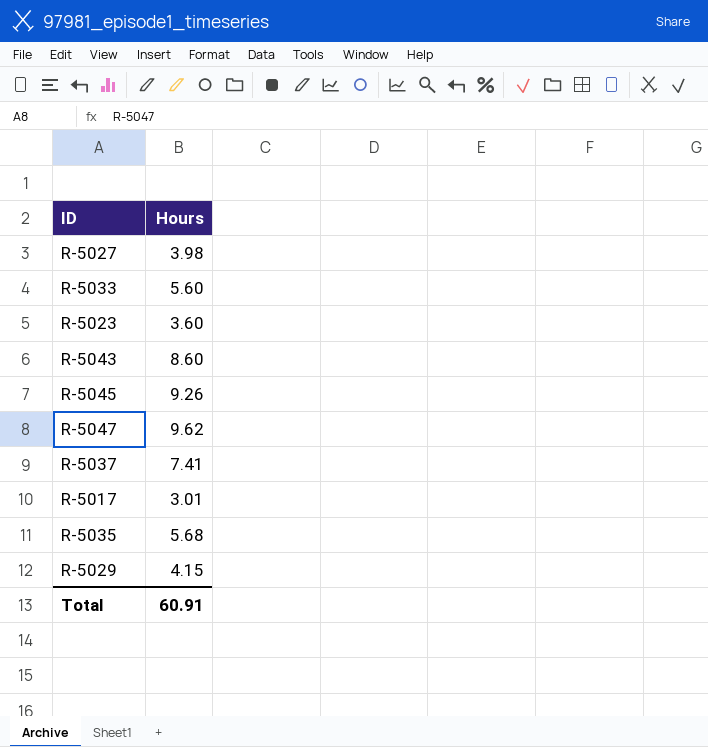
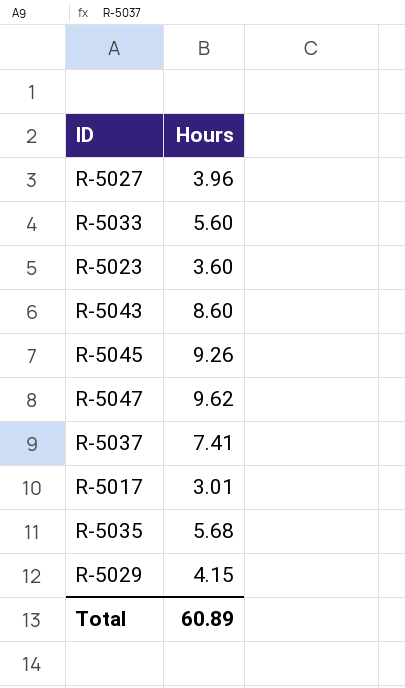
R-5027 | Hours: 3.98 -> 3.96
Total | Hours: 60.91 -> 60.89

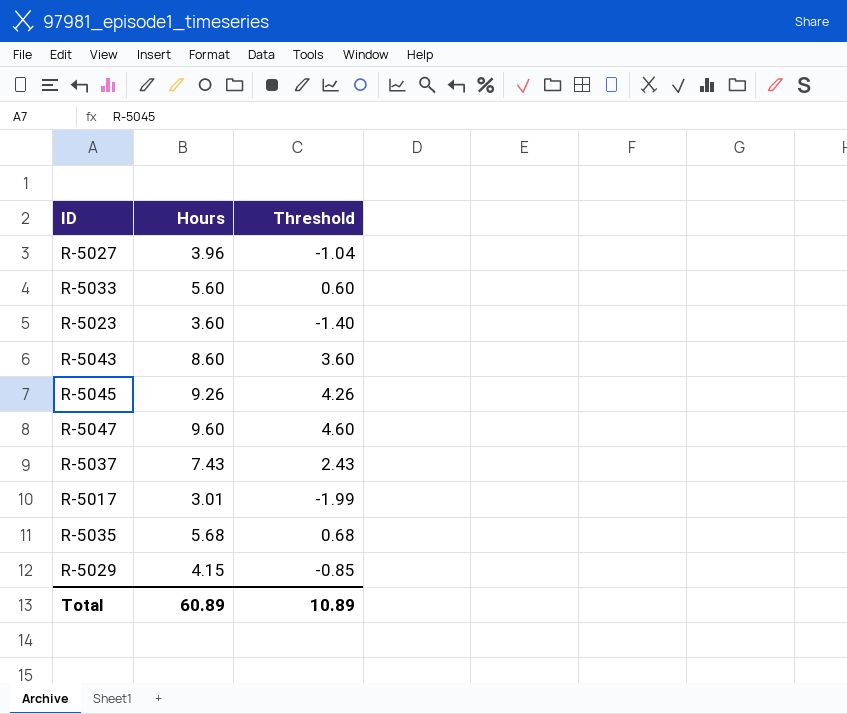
column Threshold | formula: none -> [Hours] - 5
R-5047 | Hours: 9.62 -> 9.60
R-5037 | Hours: 7.41 -> 7.43

